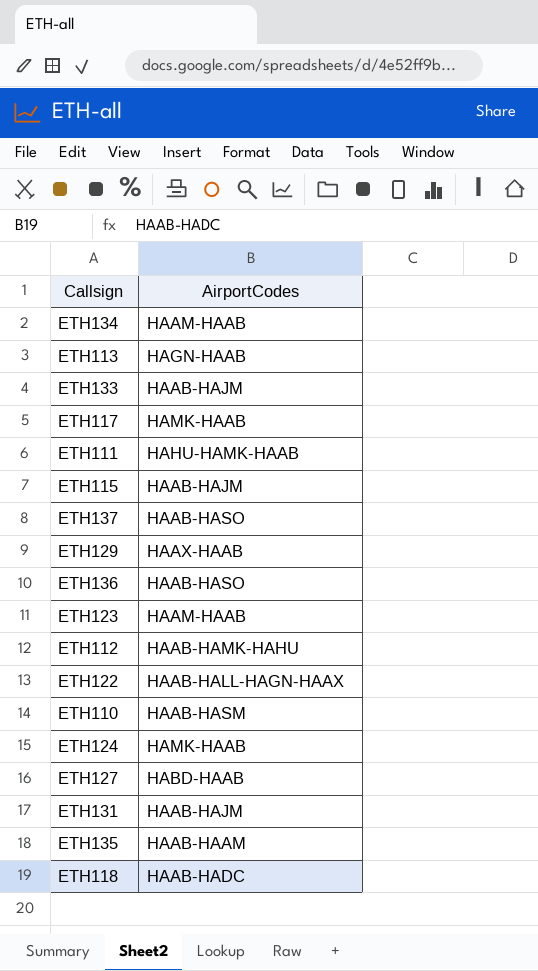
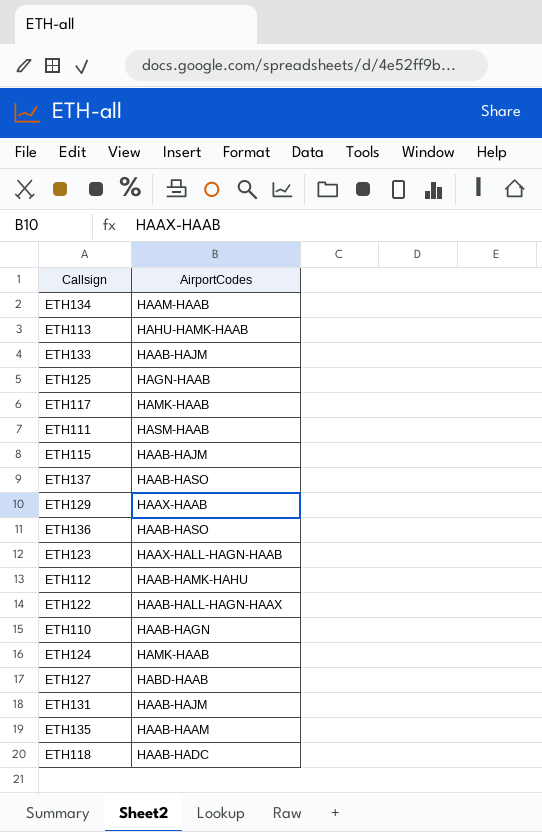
ETH113 | AirportCodes: HAGN-HAAB -> HAHU-HAMK-HAAB
row ETH125: none -> HAGN-HAAB
ETH111 | AirportCodes: HAHU-HAMK-HAAB -> HASM-HAAB
ETH123 | AirportCodes: HAAM-HAAB -> HAAX-HALL-HAGN-HAAB
ETH110 | AirportCodes: HAAB-HASM -> HAAB-HAGN

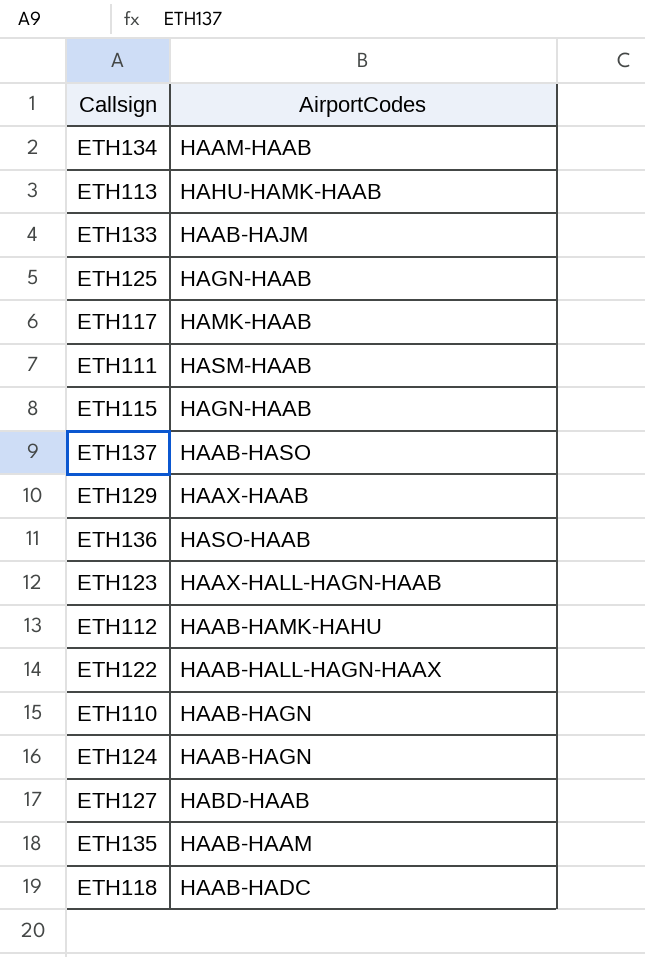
row ETH131: HAAB-HAJM -> none
ETH115 | AirportCodes: HAAB-HAJM -> HAGN-HAAB
ETH136 | AirportCodes: HAAB-HASO -> HASO-HAAB
ETH124 | AirportCodes: HAMK-HAAB -> HAAB-HAGN

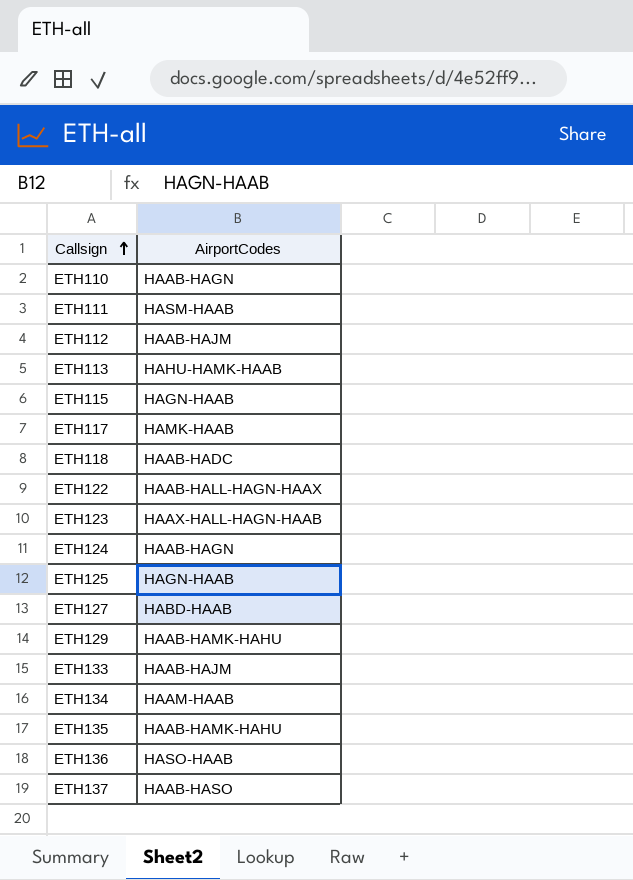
row order: none -> Callsign ascending
ETH112 | AirportCodes: HAAB-HAMK-HAHU -> HAAB-HAJM
ETH129 | AirportCodes: HAAX-HAAB -> HAAB-HAMK-HAHU
ETH135 | AirportCodes: HAAB-HAAM -> HAAB-HAMK-HAHU

